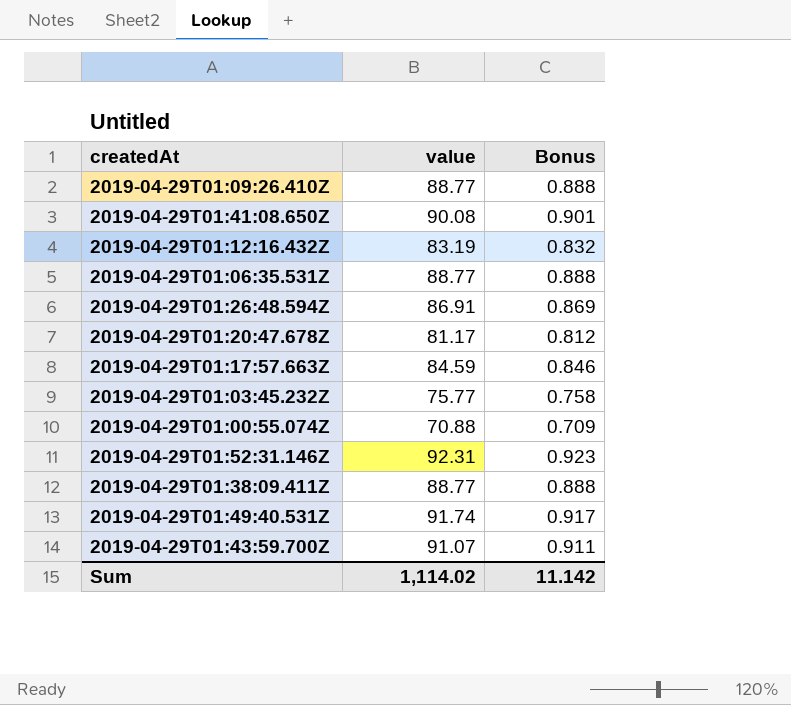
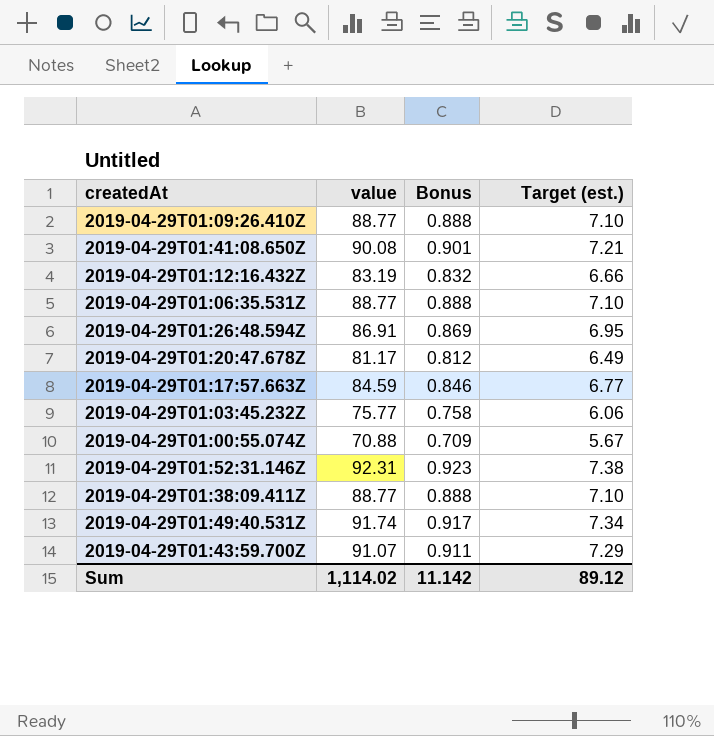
column Target (est.) | formula: none -> [value] * 0.08

